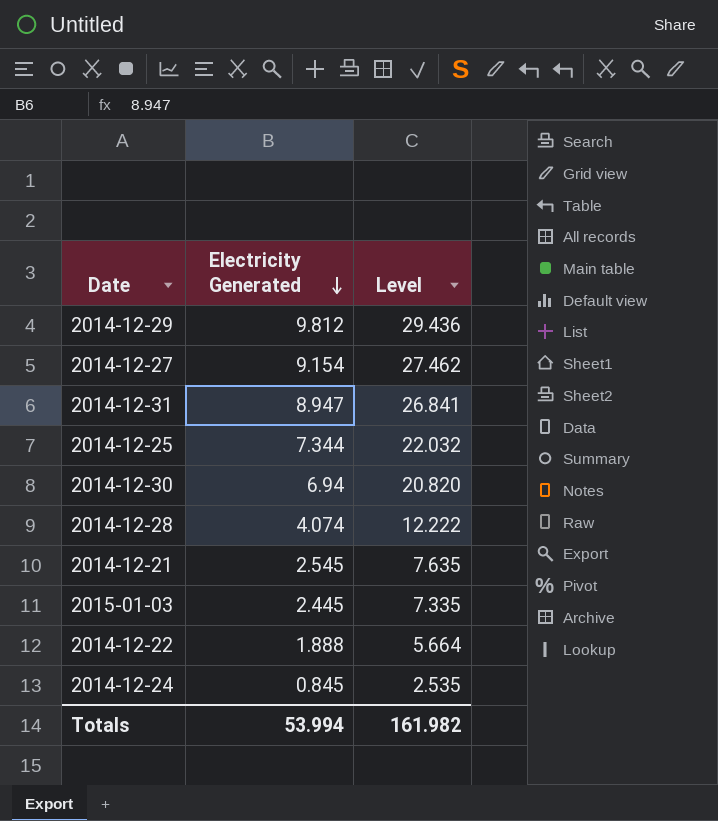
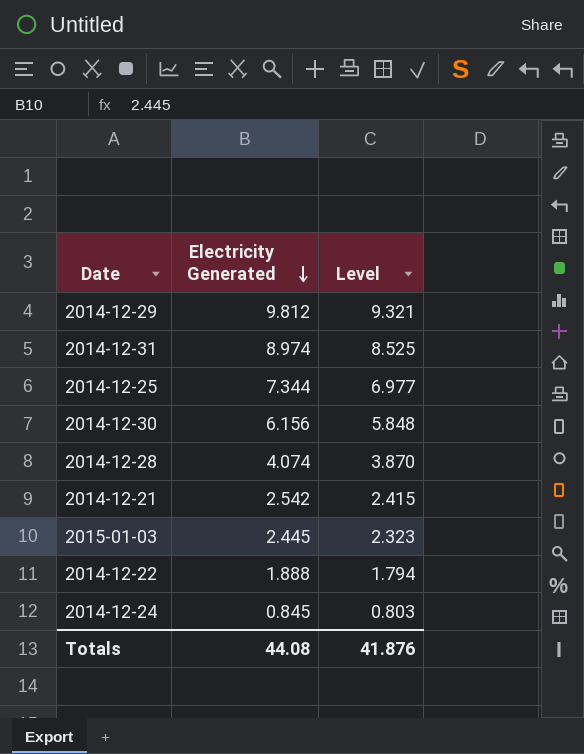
column Level | formula: [Electricity Generated] * 3 -> [Electricity Generated] * 0.95
row 2014-12-27: 9.154 | 27.462 -> none
2014-12-31 | Electricity Generated: 8.947 -> 8.974
2014-12-30 | Electricity Generated: 6.94 -> 6.156
2014-12-21 | Electricity Generated: 2.545 -> 2.542
Totals | Electricity Generated: 53.994 -> 44.08
Totals | Level: 161.982 -> 41.876

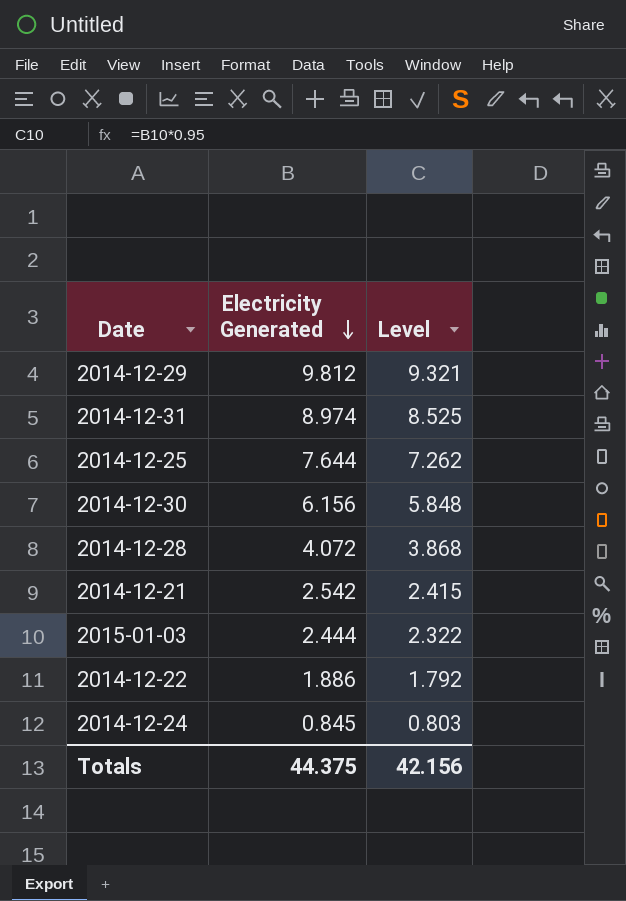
2014-12-25 | Electricity Generated: 7.344 -> 7.644
2014-12-25 | Level: 6.977 -> 7.262
2014-12-28 | Electricity Generated: 4.074 -> 4.072
2014-12-28 | Level: 3.870 -> 3.868
2015-01-03 | Electricity Generated: 2.445 -> 2.444
2015-01-03 | Level: 2.323 -> 2.322
2014-12-22 | Electricity Generated: 1.888 -> 1.886
2014-12-22 | Level: 1.794 -> 1.792
Totals | Electricity Generated: 44.08 -> 44.375
Totals | Level: 41.876 -> 42.156

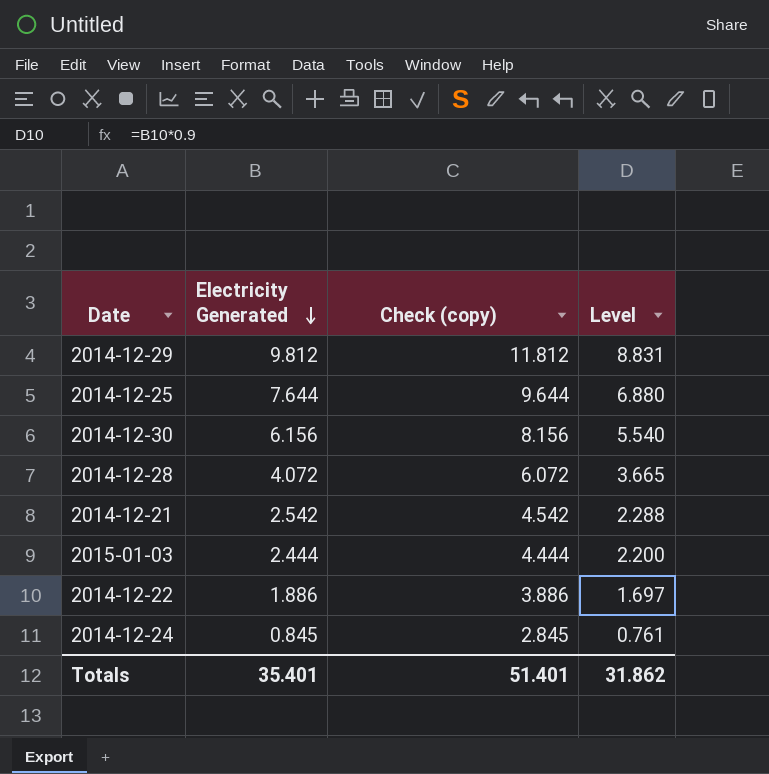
column Check (copy) | formula: none -> [Electricity Generated] + 2
column Level | formula: [Electricity Generated] * 0.95 -> [Electricity Generated] * 0.9
row 2014-12-31: 8.974 | 8.525 -> none
Totals | Electricity Generated: 44.375 -> 35.401
Totals | Level: 42.156 -> 31.862

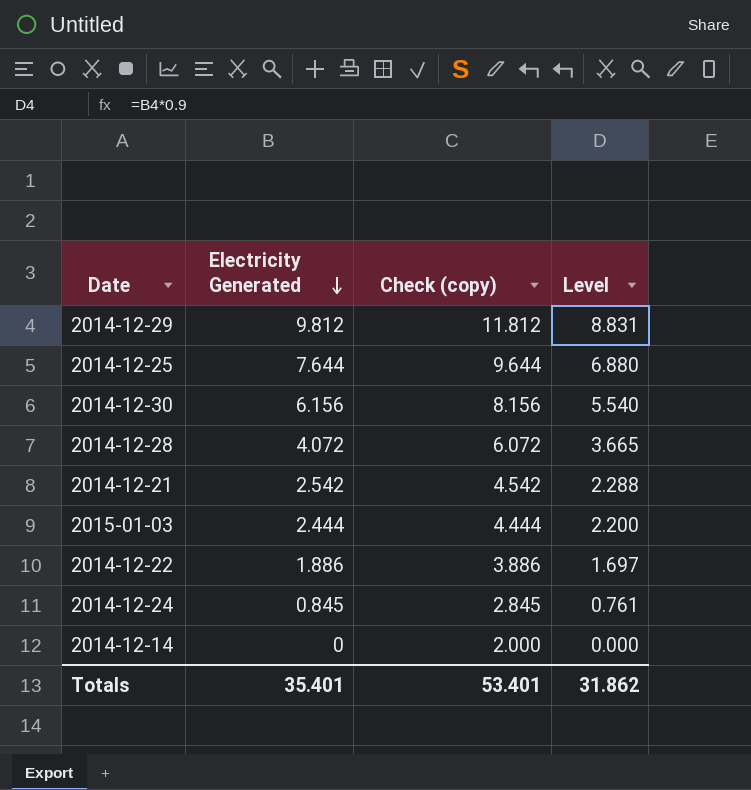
row 2014-12-14: none -> 0 | 2.000 | 0.000
Totals | Check (copy): 51.401 -> 53.401

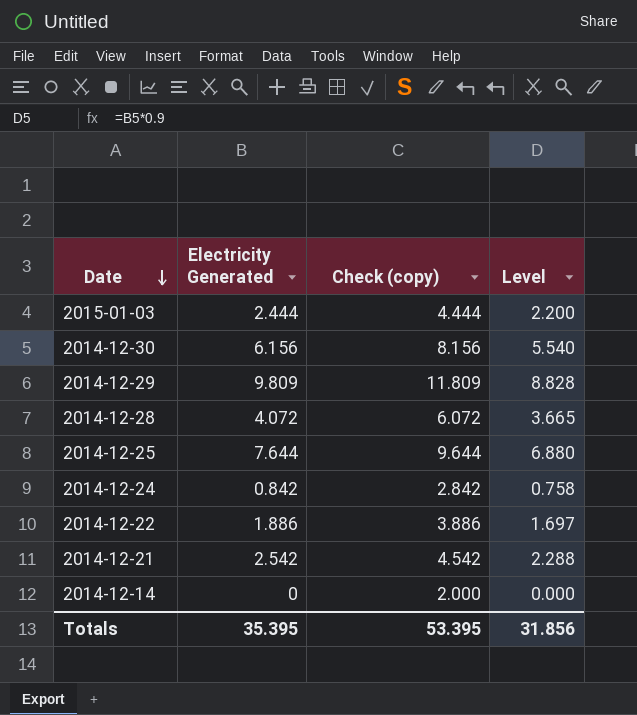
row order: Electricity Generated descending -> Date descending
2014-12-29 | Electricity Generated: 9.812 -> 9.809
2014-12-29 | Check (copy): 11.812 -> 11.809
2014-12-29 | Level: 8.831 -> 8.828
2014-12-24 | Electricity Generated: 0.845 -> 0.842
2014-12-24 | Check (copy): 2.845 -> 2.842
2014-12-24 | Level: 0.761 -> 0.758
Totals | Electricity Generated: 35.401 -> 35.395
Totals | Check (copy): 53.401 -> 53.395
Totals | Level: 31.862 -> 31.856

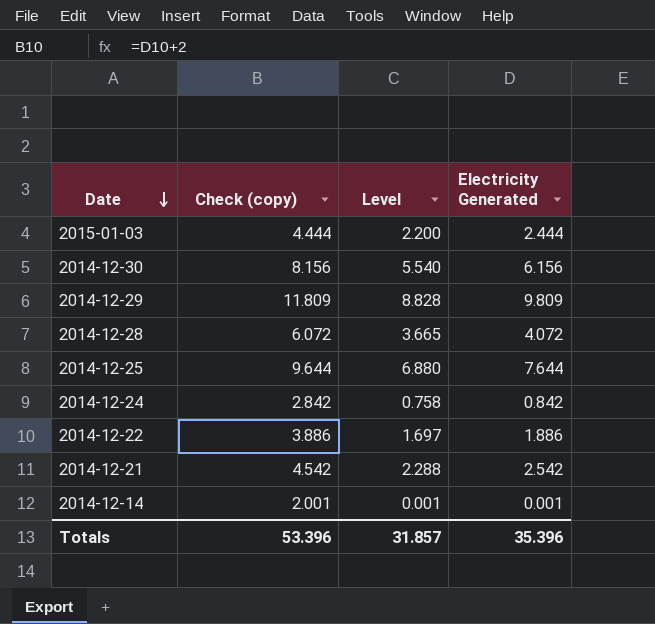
column Electricity Generated | position: 2 -> 4
2014-12-14 | Check (copy): 2.000 -> 2.001
2014-12-14 | Level: 0.000 -> 0.001
2014-12-14 | Electricity Generated: 0 -> 0.001
Totals | Check (copy): 53.395 -> 53.396
Totals | Level: 31.856 -> 31.857
Totals | Electricity Generated: 35.395 -> 35.396

